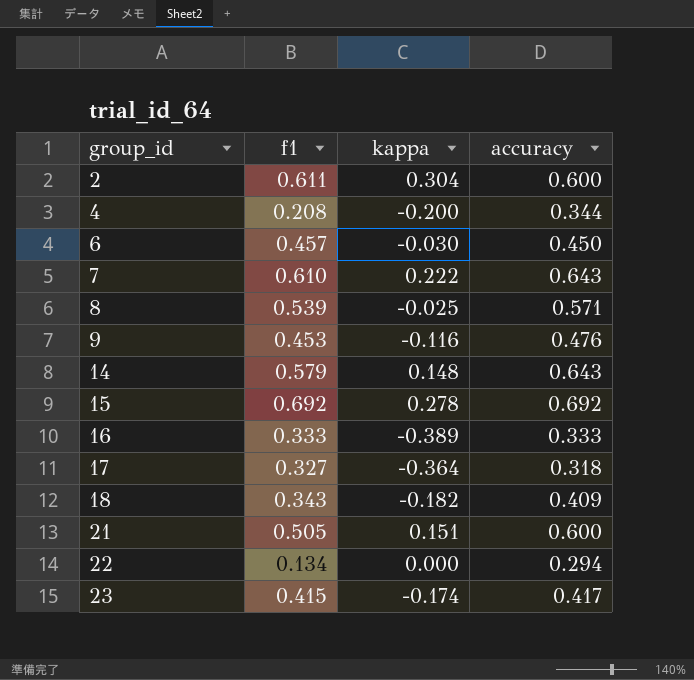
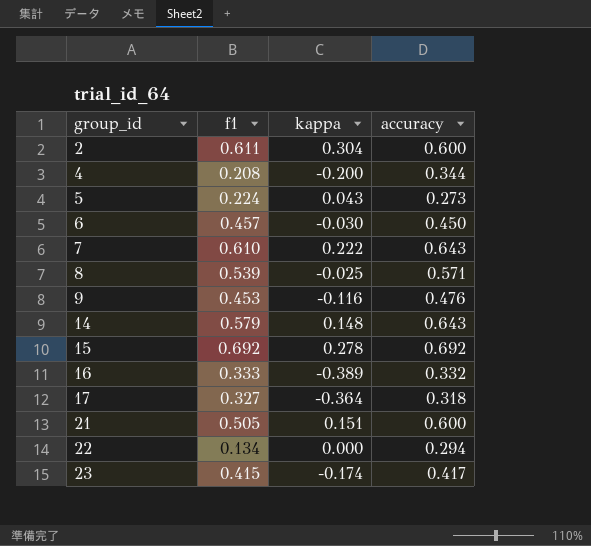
row 18: 0.343 | -0.182 | 0.409 -> none
row 5: none -> 0.224 | 0.043 | 0.273
16 | accuracy: 0.333 -> 0.332

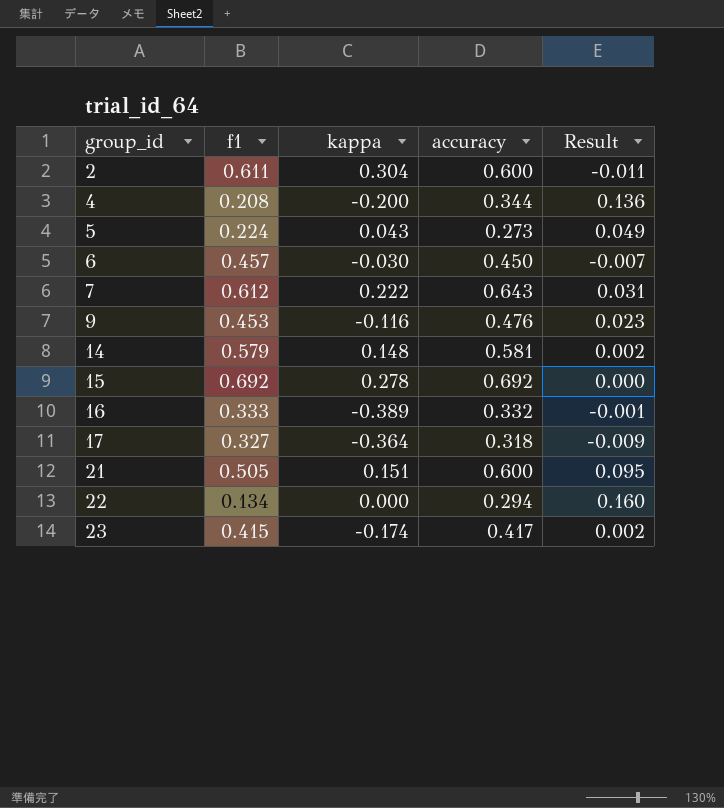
column Result | formula: none -> [accuracy] - [f1]
row 8: 0.539 | -0.025 | 0.571 -> none
7 | f1: 0.610 -> 0.612
14 | accuracy: 0.643 -> 0.581

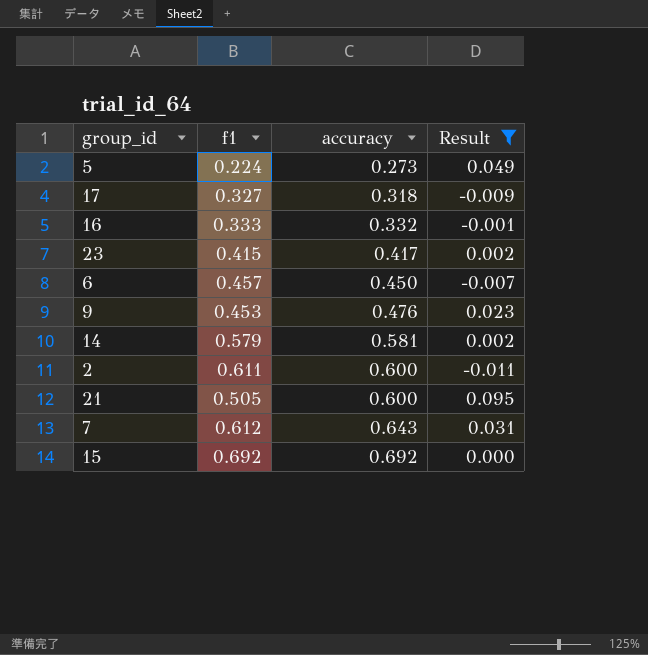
filter: none -> Result <= 0.095
row order: group_id ascending -> accuracy ascending
column kappa | position: 3 -> none

